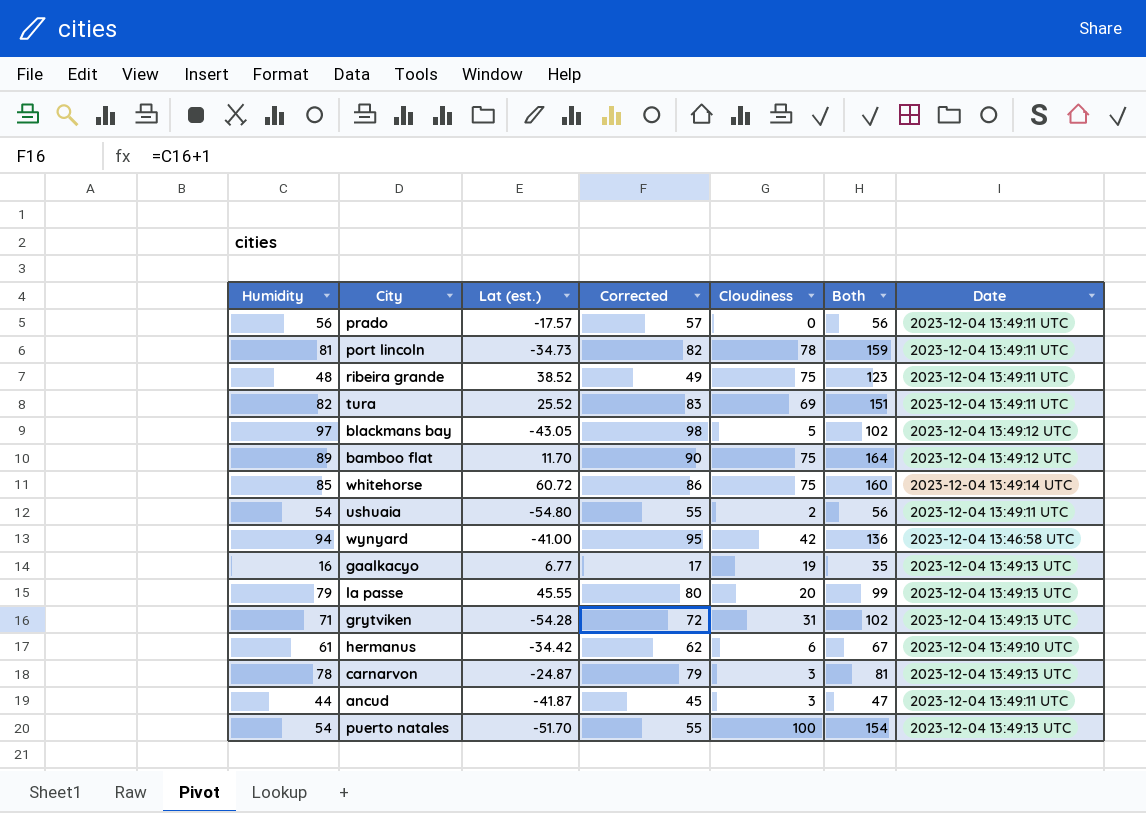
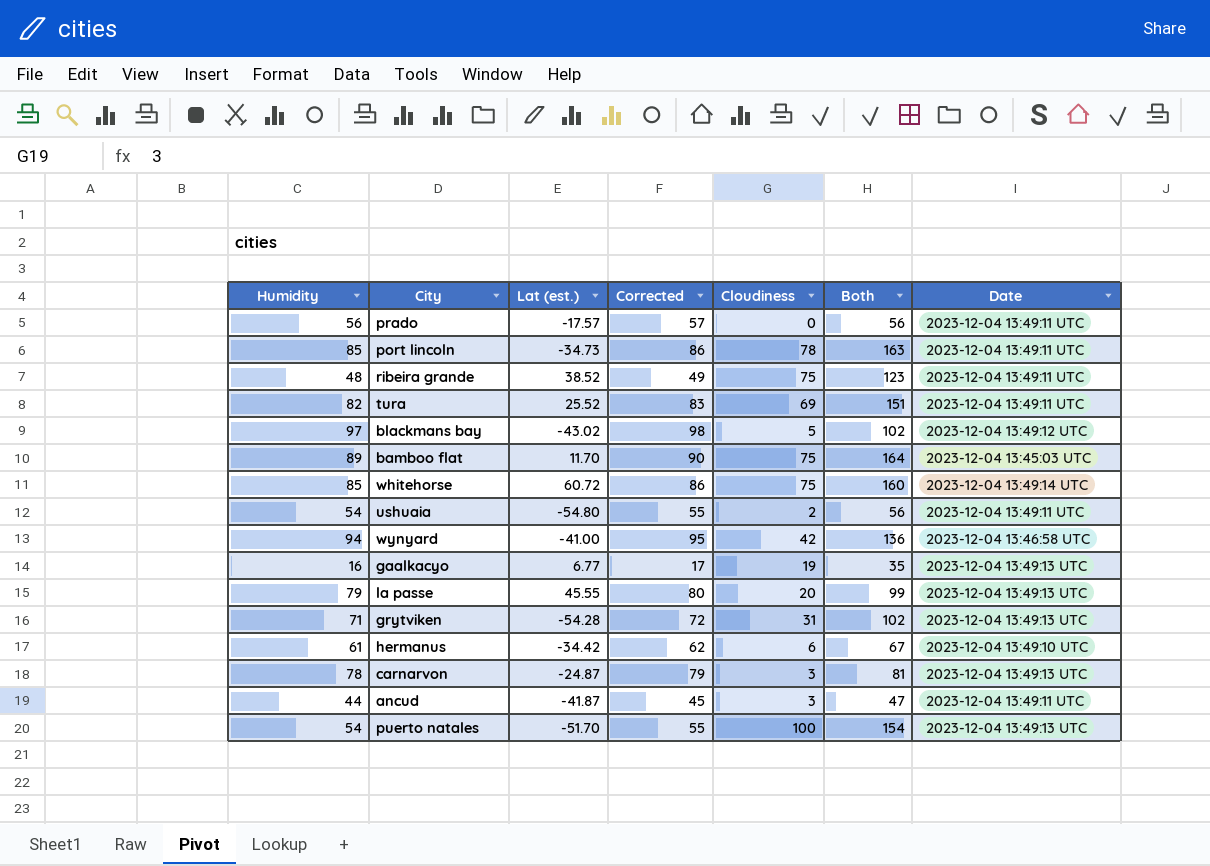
port lincoln | Humidity: 81 -> 85
port lincoln | Corrected: 82 -> 86
port lincoln | Both: 159 -> 163
blackmans bay | Lat (est.): -43.05 -> -43.02
bamboo flat | Date: 2023-12-04 13:49:12 UTC -> 2023-12-04 13:45:03 UTC

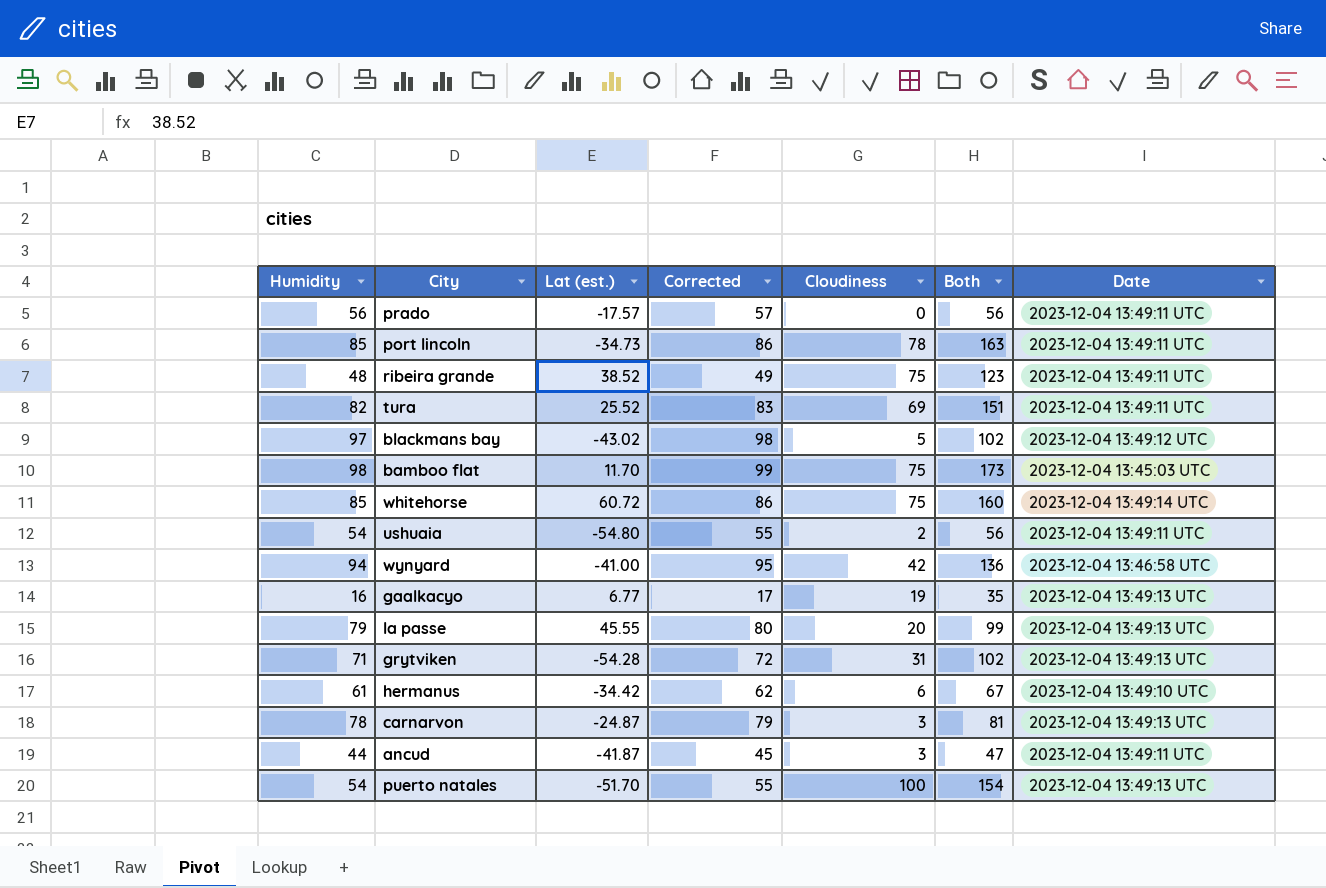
bamboo flat | Humidity: 89 -> 98
bamboo flat | Corrected: 90 -> 99
bamboo flat | Both: 164 -> 173

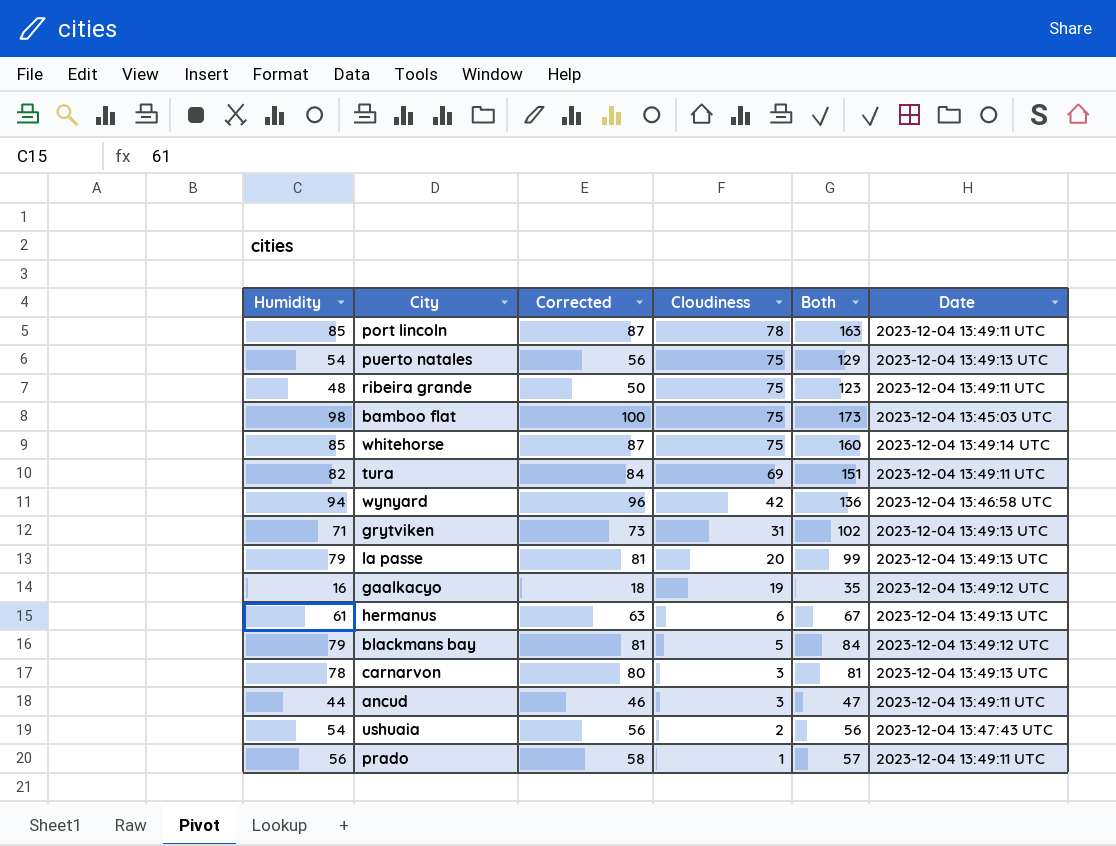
row order: none -> Cloudiness descending
column Lat (est.) | position: 3 -> none
column Corrected | formula: [Humidity] + 1 -> [Humidity] + 2
puerto natales | Cloudiness: 100 -> 75
puerto natales | Both: 154 -> 129
gaalkacyo | Date: 2023-12-04 13:49:13 UTC -> 2023-12-04 13:49:12 UTC
hermanus | Date: 2023-12-04 13:49:10 UTC -> 2023-12-04 13:49:13 UTC
blackmans bay | Humidity: 97 -> 79
blackmans bay | Both: 102 -> 84
ushuaia | Date: 2023-12-04 13:49:11 UTC -> 2023-12-04 13:47:43 UTC
prado | Cloudiness: 0 -> 1
prado | Both: 56 -> 57

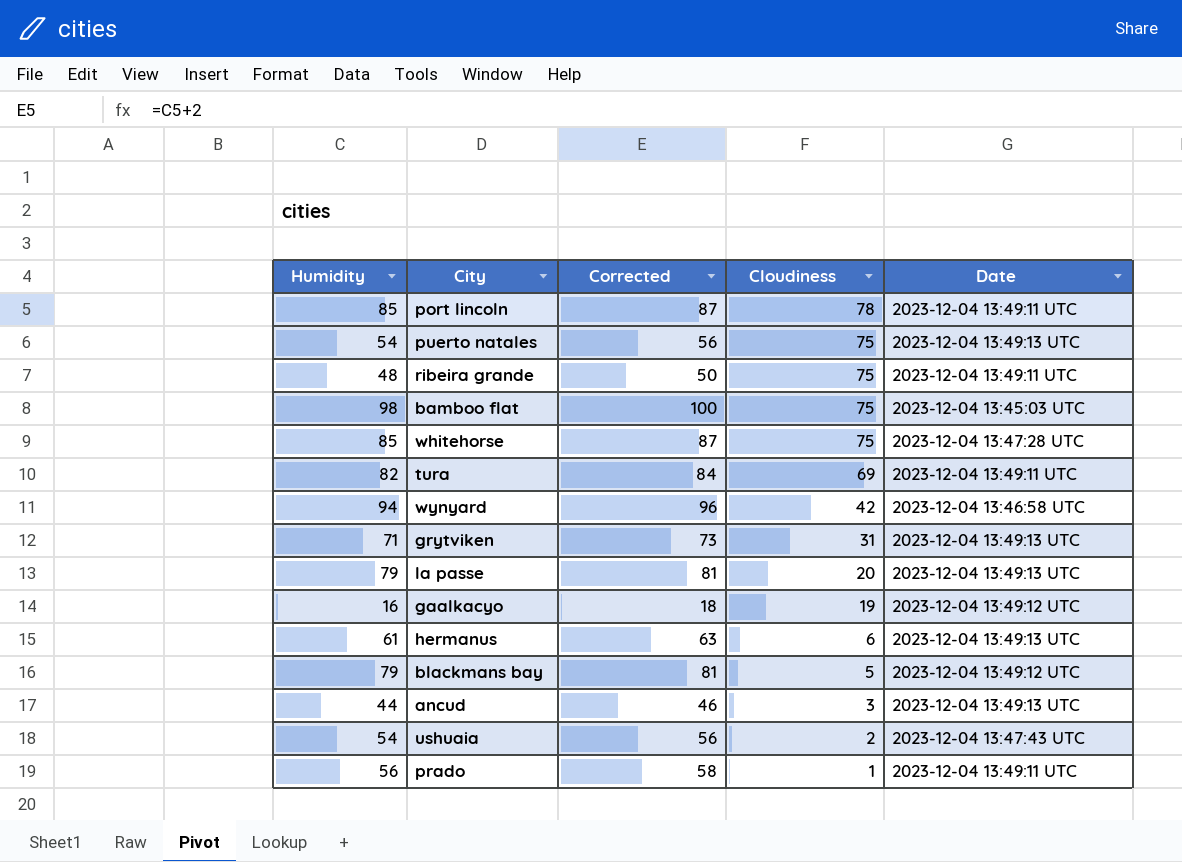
column Both | formula: [Humidity] + [Cloudiness] -> none
row carnarvon: 78 | 80 | 3 | 81 | 2023-12-04 13:49:13 UTC -> none
whitehorse | Date: 2023-12-04 13:49:14 UTC -> 2023-12-04 13:47:28 UTC
ancud | Date: 2023-12-04 13:49:11 UTC -> 2023-12-04 13:49:13 UTC

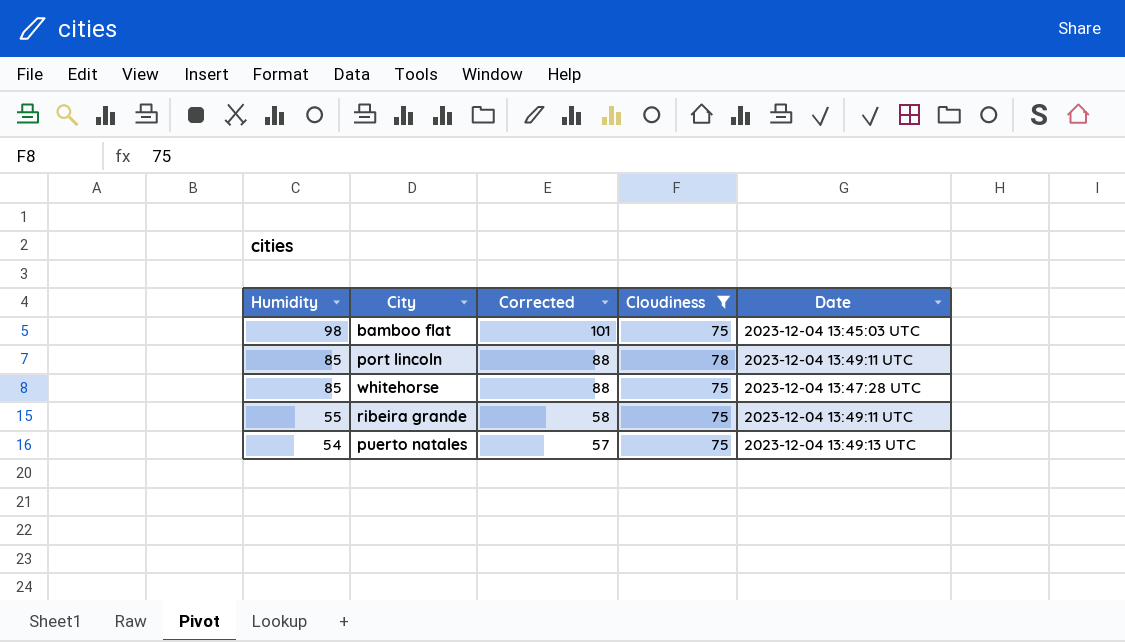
filter: none -> Cloudiness >= 75
row order: Cloudiness descending -> Humidity descending
column Corrected | formula: [Humidity] + 2 -> [Humidity] + 3
ribeira grande | Humidity: 48 -> 55

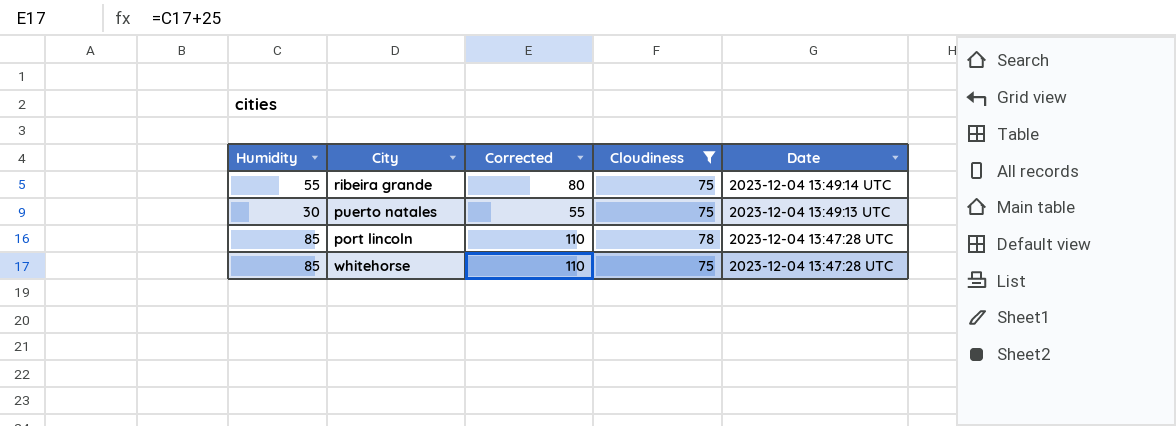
row order: Humidity descending -> Date descending
column Corrected | formula: [Humidity] + 3 -> [Humidity] + 25
row bamboo flat: 98 | 101 | 75 | 2023-12-04 13:45:03 UTC -> none
ribeira grande | Date: 2023-12-04 13:49:11 UTC -> 2023-12-04 13:49:14 UTC
puerto natales | Humidity: 54 -> 30
port lincoln | Date: 2023-12-04 13:49:11 UTC -> 2023-12-04 13:47:28 UTC

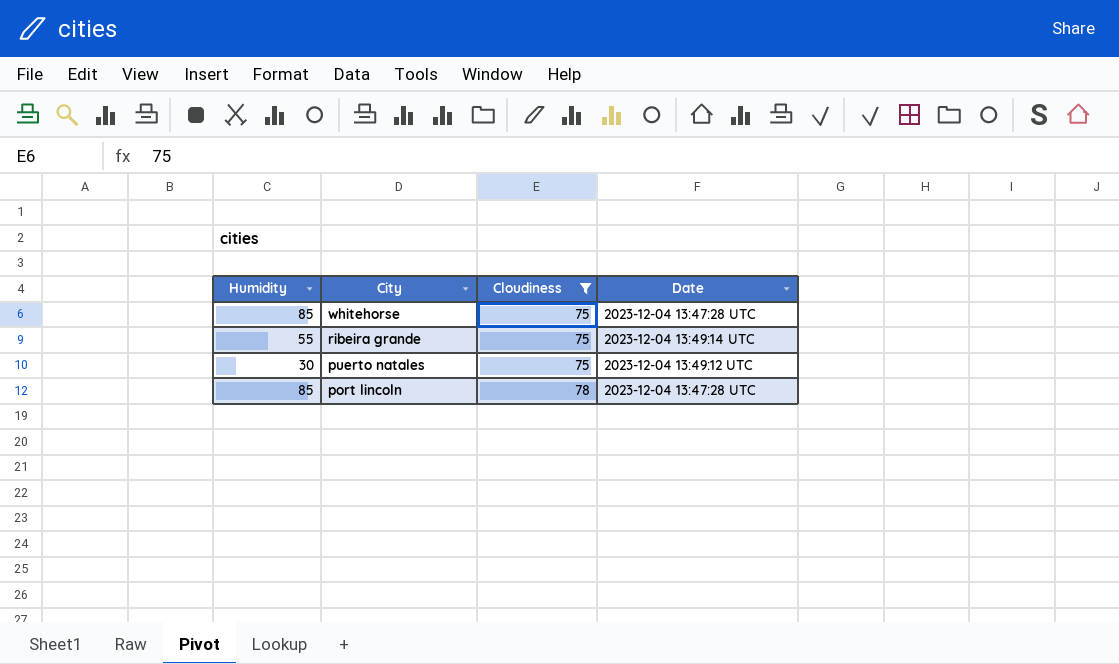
row order: Date descending -> City descending
column Corrected | formula: [Humidity] + 25 -> none
puerto natales | Date: 2023-12-04 13:49:13 UTC -> 2023-12-04 13:49:12 UTC

